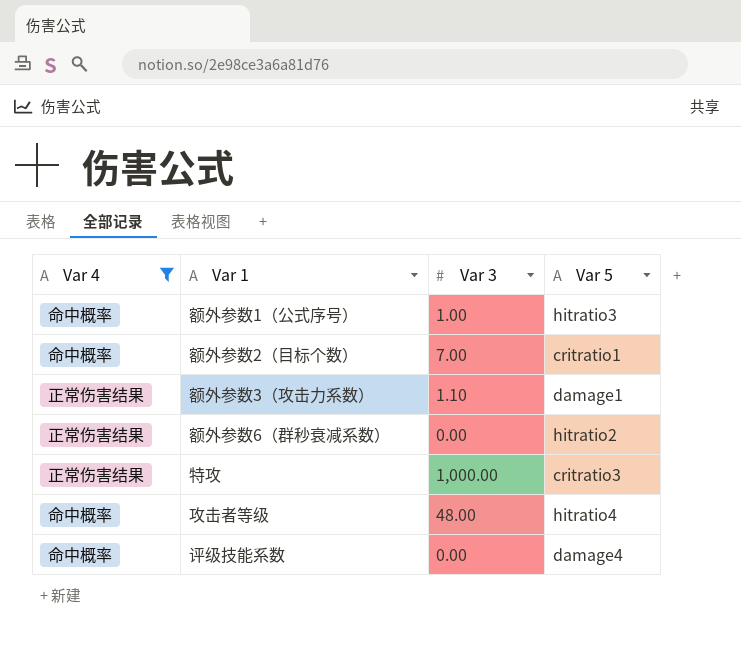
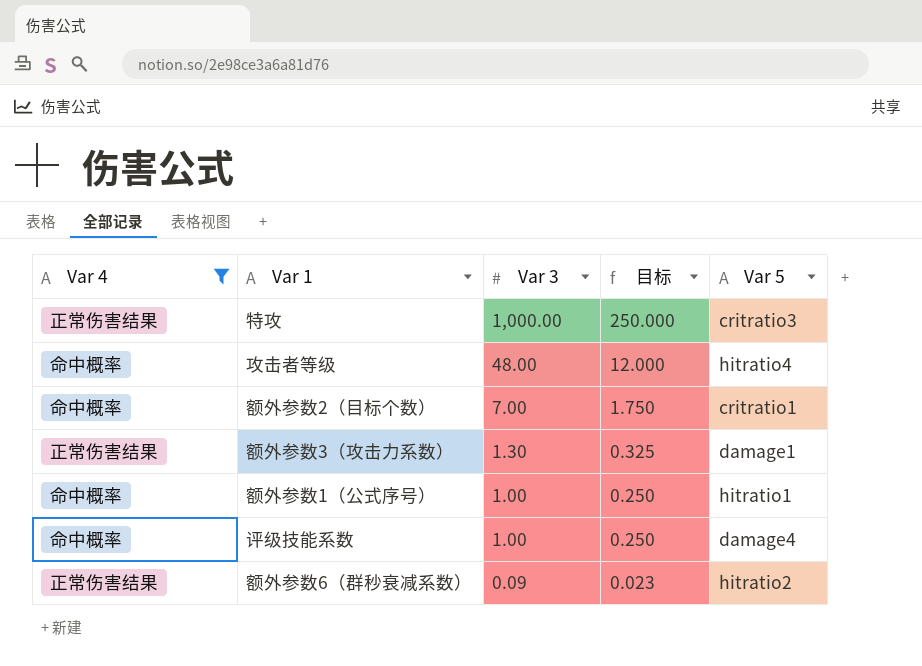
row order: none -> Var 3 descending
column 目标 | formula: none -> [Var 3] * 0.25
额外参数3（攻击力系数） | Var 3: 1.10 -> 1.30
额外参数1（公式序号） | Var 5: hitratio3 -> hitratio1
评级技能系数 | Var 3: 0.00 -> 1.00
额外参数6（群秒衰减系数） | Var 3: 0.00 -> 0.09

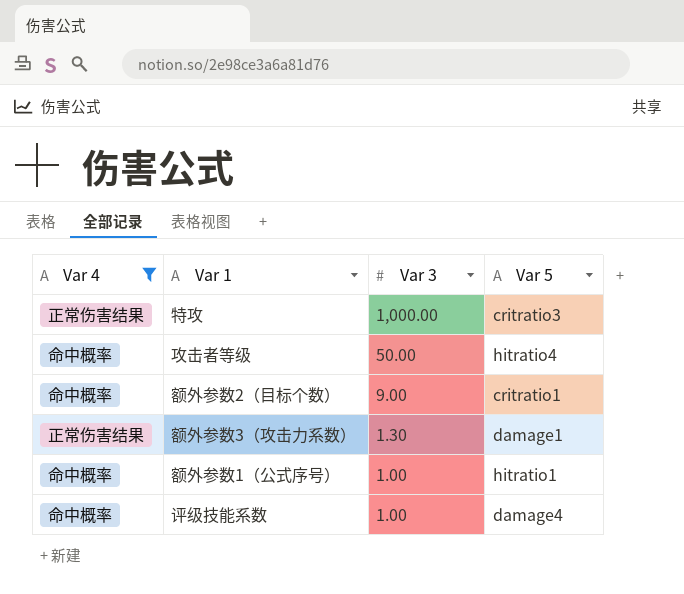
column 目标 | formula: [Var 3] * 0.25 -> none
row 额外参数6（群秒衰减系数）: 正常伤害结果 | 0.09 | 0.023 | hitratio2 -> none
攻击者等级 | Var 3: 48.00 -> 50.00
额外参数2（目标个数） | Var 3: 7.00 -> 9.00

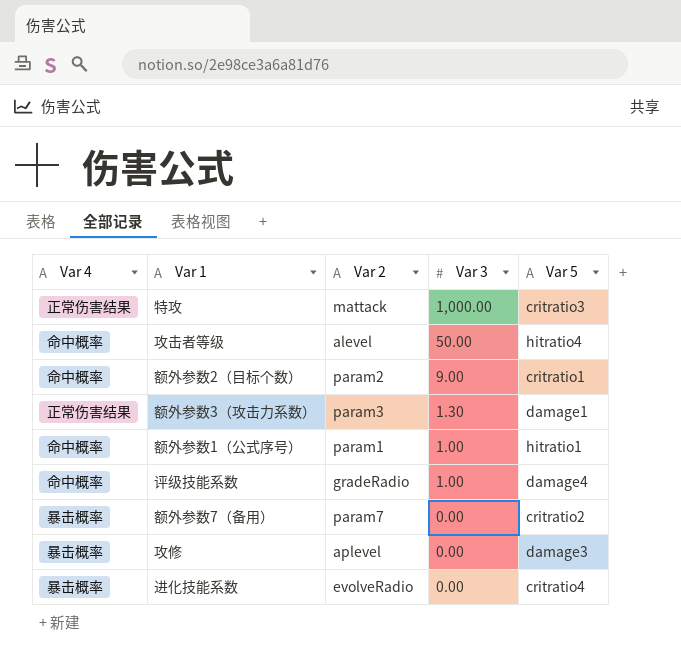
filter: Var 4 != 暴击概率 -> none
column Var 2 | position: none -> 3

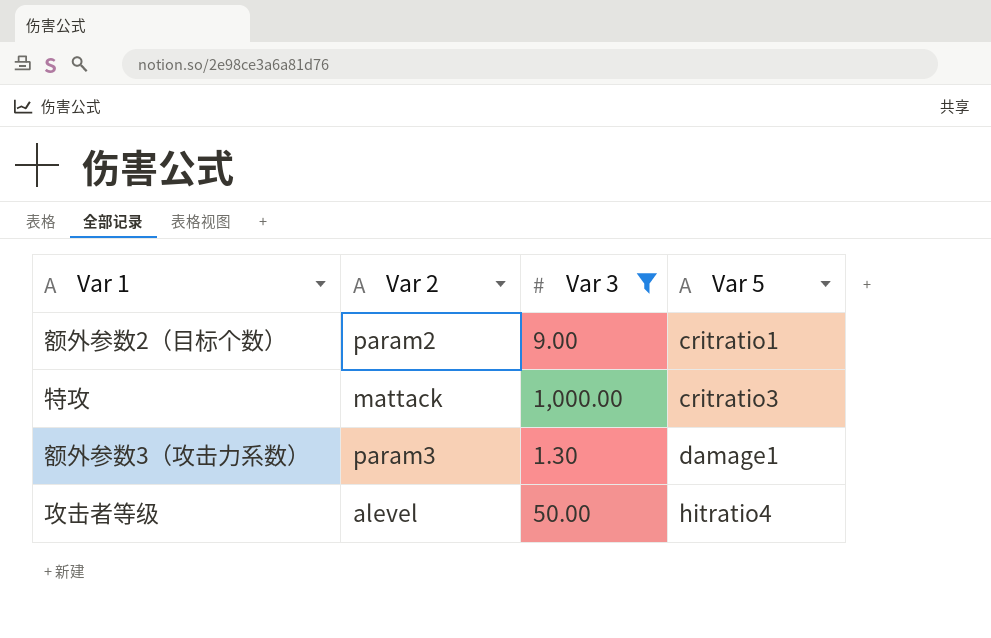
filter: none -> Var 3 >= 1.30
row order: Var 3 descending -> Var 5 ascending
column Var 4 | position: 1 -> none

